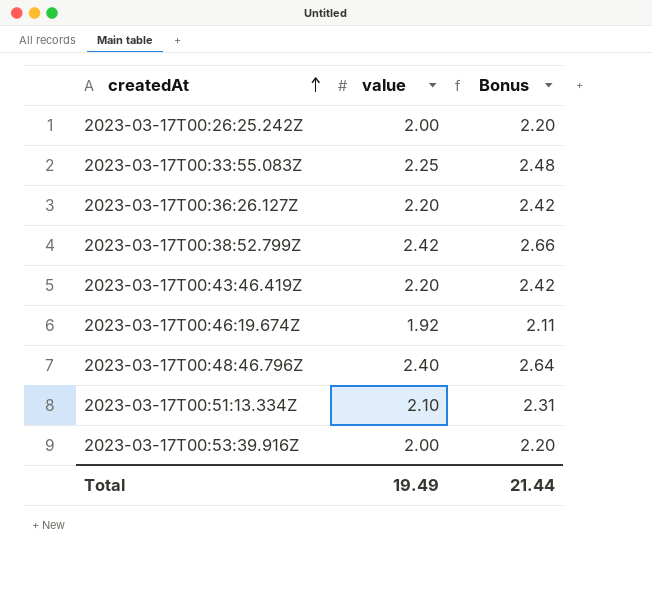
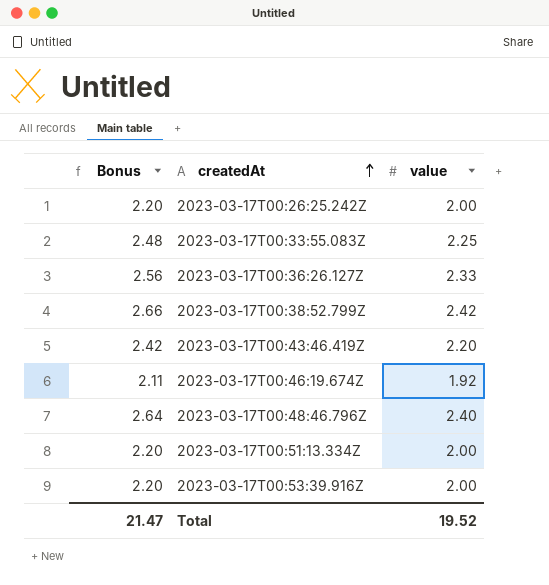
column Bonus | position: 3 -> 1
2023-03-17T00:36:26.127Z | Bonus: 2.42 -> 2.56
2023-03-17T00:36:26.127Z | value: 2.20 -> 2.33
2023-03-17T00:51:13.334Z | Bonus: 2.31 -> 2.20
2023-03-17T00:51:13.334Z | value: 2.10 -> 2.00
Total | Bonus: 21.44 -> 21.47
Total | value: 19.49 -> 19.52

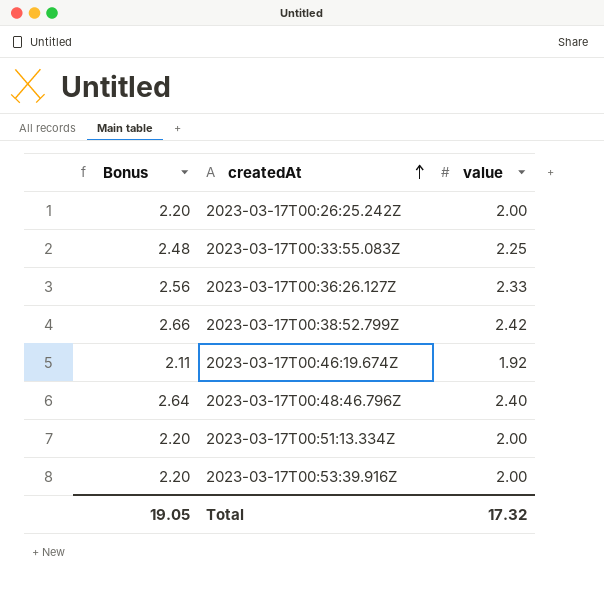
row 2023-03-17T00:43:46.419Z: 2.42 | 2.20 -> none
Total | Bonus: 21.47 -> 19.05
Total | value: 19.52 -> 17.32

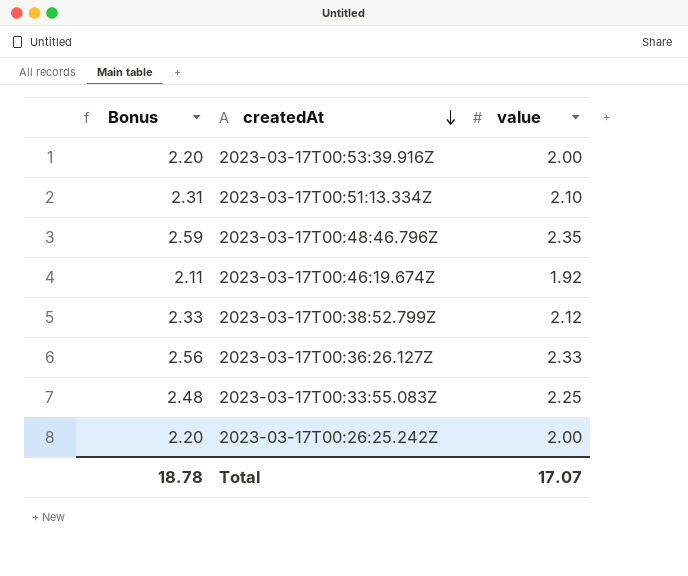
row order: createdAt ascending -> createdAt descending
2023-03-17T00:51:13.334Z | Bonus: 2.20 -> 2.31
2023-03-17T00:51:13.334Z | value: 2.00 -> 2.10
2023-03-17T00:48:46.796Z | Bonus: 2.64 -> 2.59
2023-03-17T00:48:46.796Z | value: 2.40 -> 2.35
2023-03-17T00:38:52.799Z | Bonus: 2.66 -> 2.33
2023-03-17T00:38:52.799Z | value: 2.42 -> 2.12
Total | Bonus: 19.05 -> 18.78
Total | value: 17.32 -> 17.07

